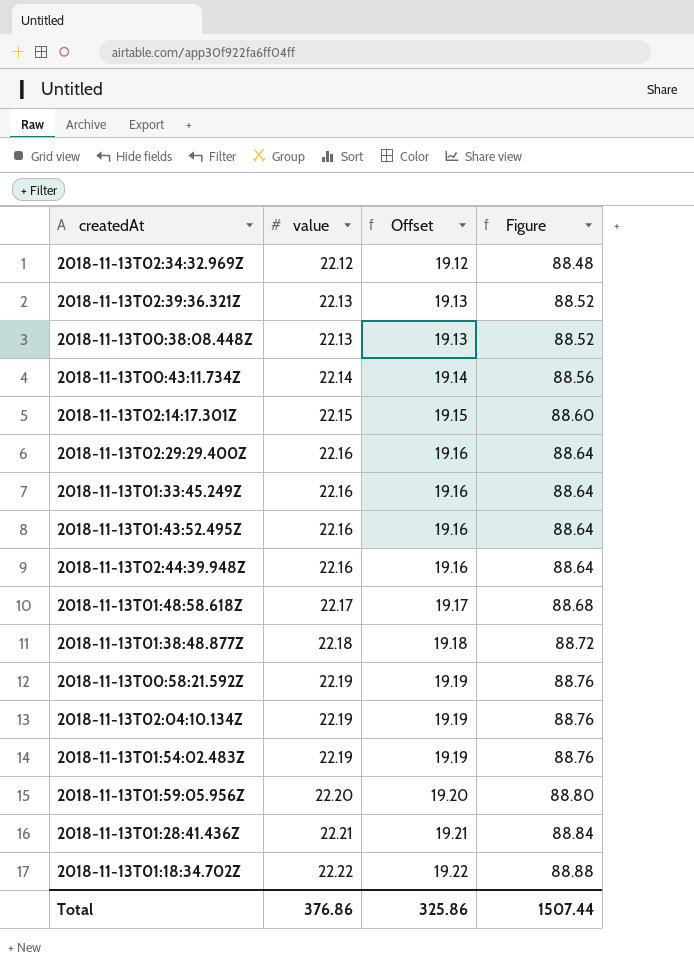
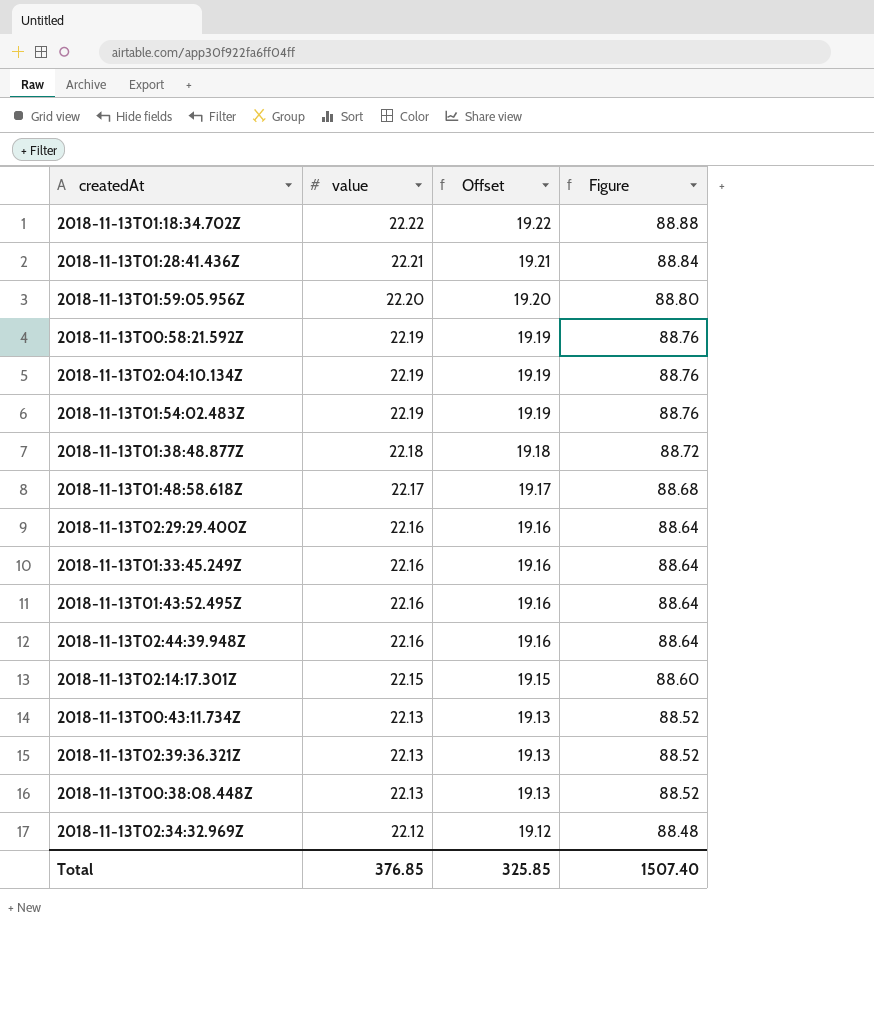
row order: value ascending -> value descending
2018-11-13T00:43:11.734Z | value: 22.14 -> 22.13
2018-11-13T00:43:11.734Z | Offset: 19.14 -> 19.13
2018-11-13T00:43:11.734Z | Figure: 88.56 -> 88.52
Total | value: 376.86 -> 376.85
Total | Offset: 325.86 -> 325.85
Total | Figure: 1507.44 -> 1507.40

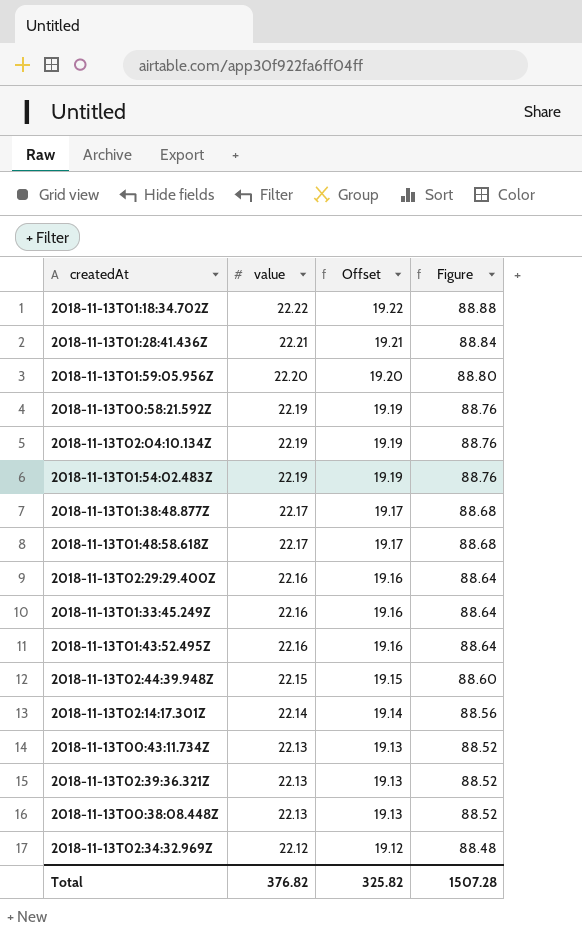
2018-11-13T01:38:48.877Z | value: 22.18 -> 22.17
2018-11-13T01:38:48.877Z | Offset: 19.18 -> 19.17
2018-11-13T01:38:48.877Z | Figure: 88.72 -> 88.68
2018-11-13T02:44:39.948Z | value: 22.16 -> 22.15
2018-11-13T02:44:39.948Z | Offset: 19.16 -> 19.15
2018-11-13T02:44:39.948Z | Figure: 88.64 -> 88.60
2018-11-13T02:14:17.301Z | value: 22.15 -> 22.14
2018-11-13T02:14:17.301Z | Offset: 19.15 -> 19.14
2018-11-13T02:14:17.301Z | Figure: 88.60 -> 88.56
Total | value: 376.85 -> 376.82
Total | Offset: 325.85 -> 325.82
Total | Figure: 1507.40 -> 1507.28

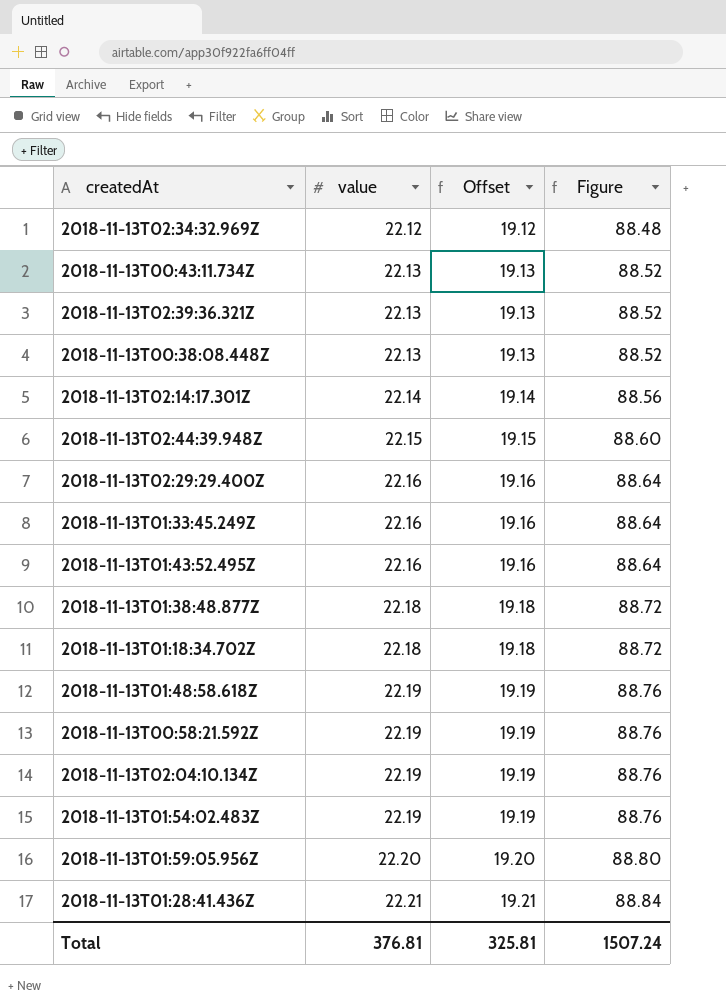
row order: value descending -> value ascending
2018-11-13T01:38:48.877Z | value: 22.17 -> 22.18
2018-11-13T01:38:48.877Z | Offset: 19.17 -> 19.18
2018-11-13T01:38:48.877Z | Figure: 88.68 -> 88.72
2018-11-13T01:18:34.702Z | value: 22.22 -> 22.18
2018-11-13T01:18:34.702Z | Offset: 19.22 -> 19.18
2018-11-13T01:18:34.702Z | Figure: 88.88 -> 88.72
2018-11-13T01:48:58.618Z | value: 22.17 -> 22.19
2018-11-13T01:48:58.618Z | Offset: 19.17 -> 19.19
2018-11-13T01:48:58.618Z | Figure: 88.68 -> 88.76
Total | value: 376.82 -> 376.81
Total | Offset: 325.82 -> 325.81
Total | Figure: 1507.28 -> 1507.24

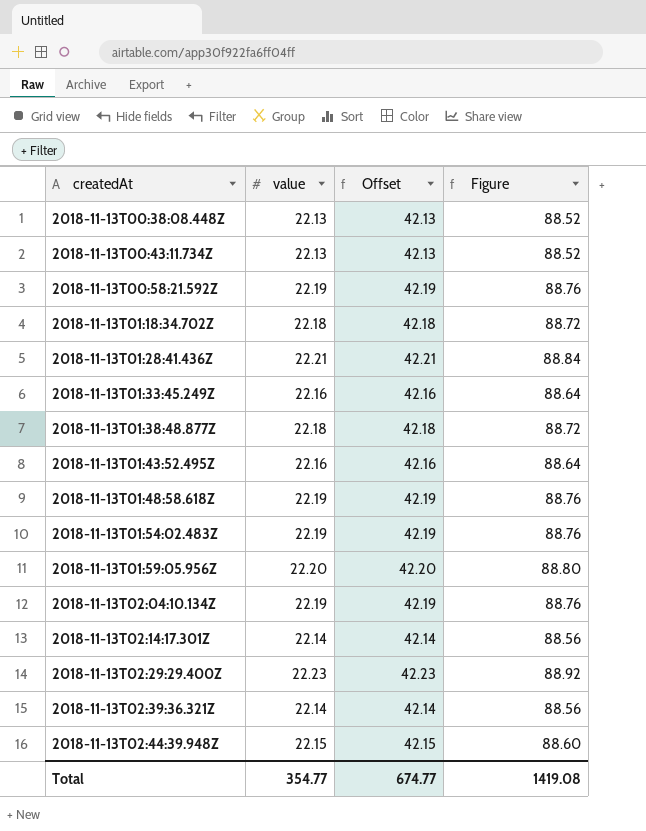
row order: value ascending -> createdAt ascending
column Offset | formula: [value] - 3 -> [value] + 20
row 2018-11-13T02:34:32.969Z: 22.12 | 19.12 | 88.48 -> none
2018-11-13T02:29:29.400Z | value: 22.16 -> 22.23
2018-11-13T02:29:29.400Z | Figure: 88.64 -> 88.92
2018-11-13T02:39:36.321Z | value: 22.13 -> 22.14
2018-11-13T02:39:36.321Z | Figure: 88.52 -> 88.56
Total | value: 376.81 -> 354.77
Total | Offset: 325.81 -> 674.77
Total | Figure: 1507.24 -> 1419.08

